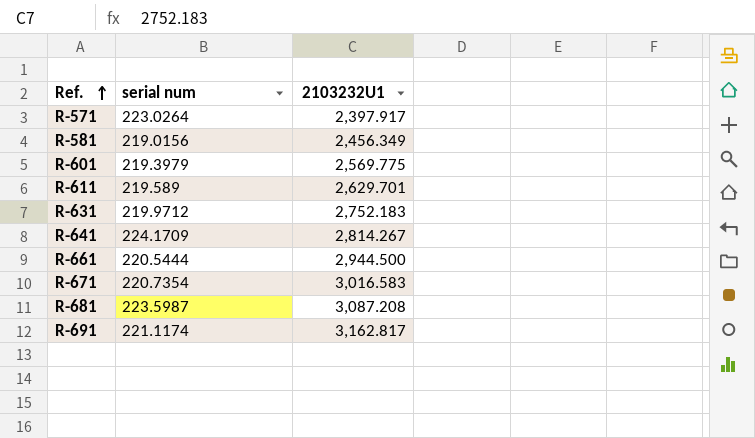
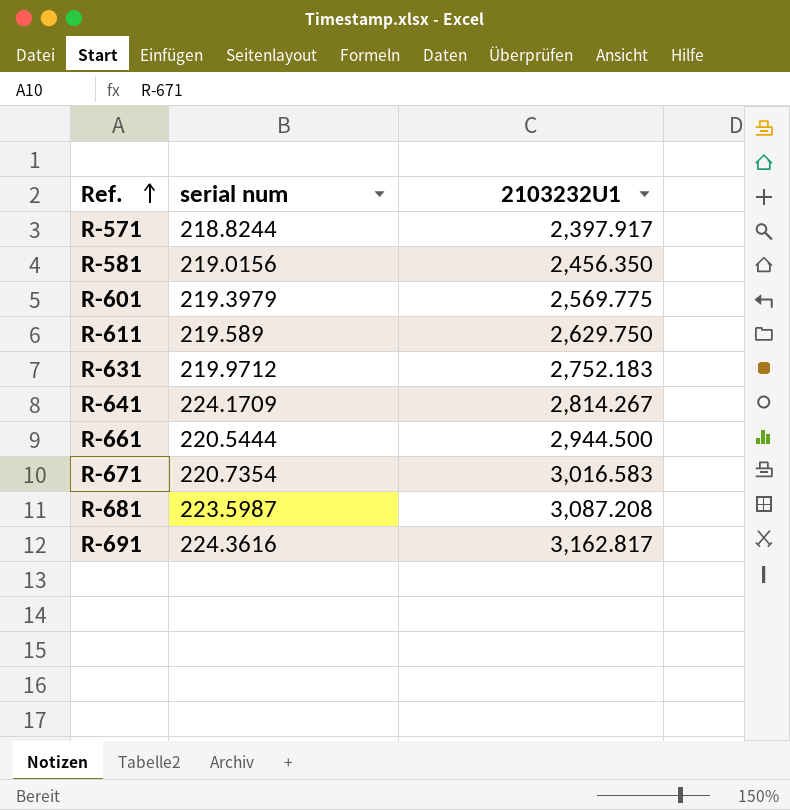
R-571 | serial num: 223.0264 -> 218.8244
R-581 | 2103232U1: 2,456.349 -> 2,456.350
R-611 | 2103232U1: 2,629.701 -> 2,629.750
R-691 | serial num: 221.1174 -> 224.3616

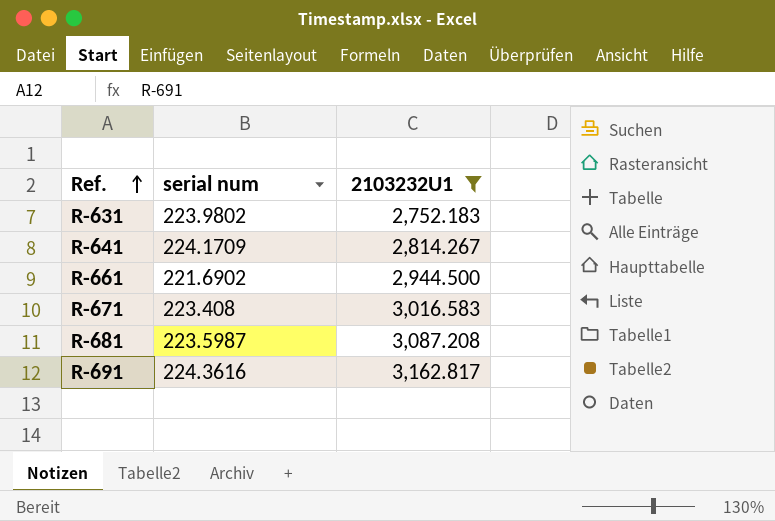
filter: none -> 2103232U1 >= 2,752.183
R-631 | serial num: 219.9712 -> 223.9802
R-661 | serial num: 220.5444 -> 221.6902
R-671 | serial num: 220.7354 -> 223.408

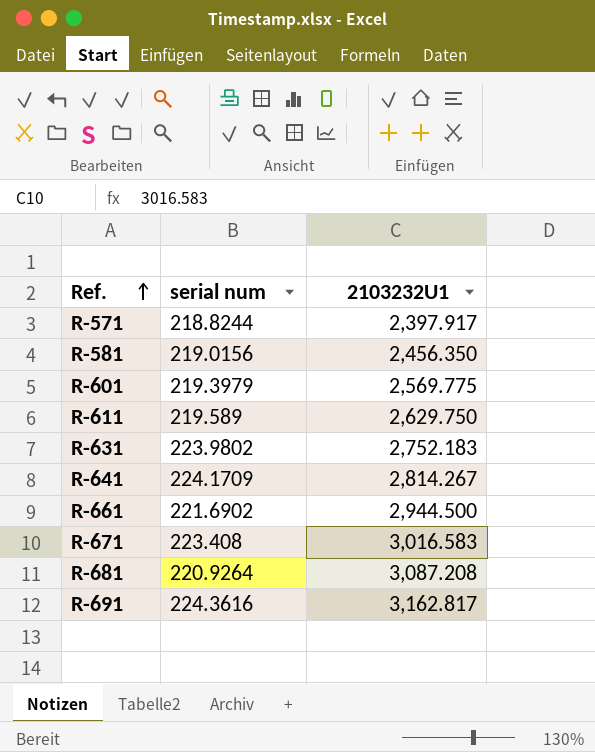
filter: 2103232U1 >= 2,752.183 -> none
R-681 | serial num: 223.5987 -> 220.9264

